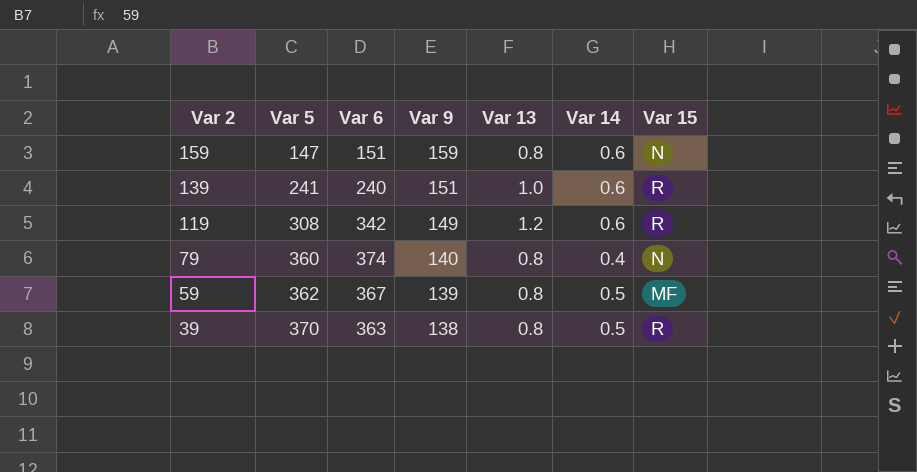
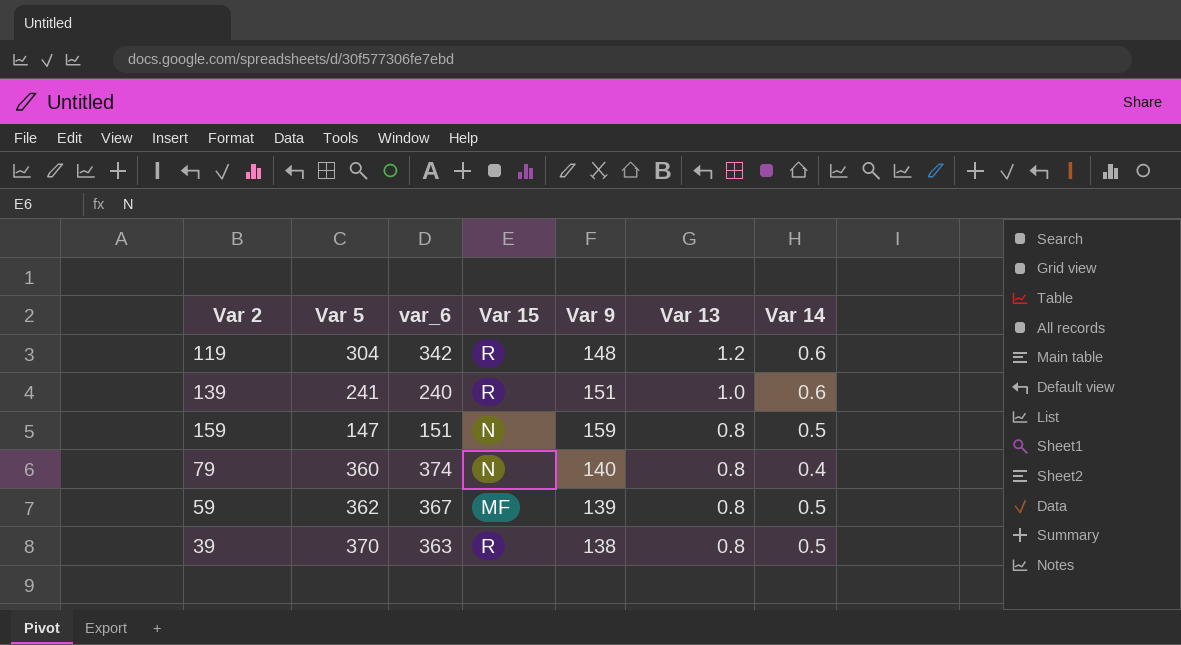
row order: Var 2 descending -> Var 13 descending
column name: Var 6 -> var_6
column Var 15 | position: 7 -> 4
119 | Var 5: 308 -> 304
119 | Var 9: 149 -> 148
159 | Var 14: 0.6 -> 0.5

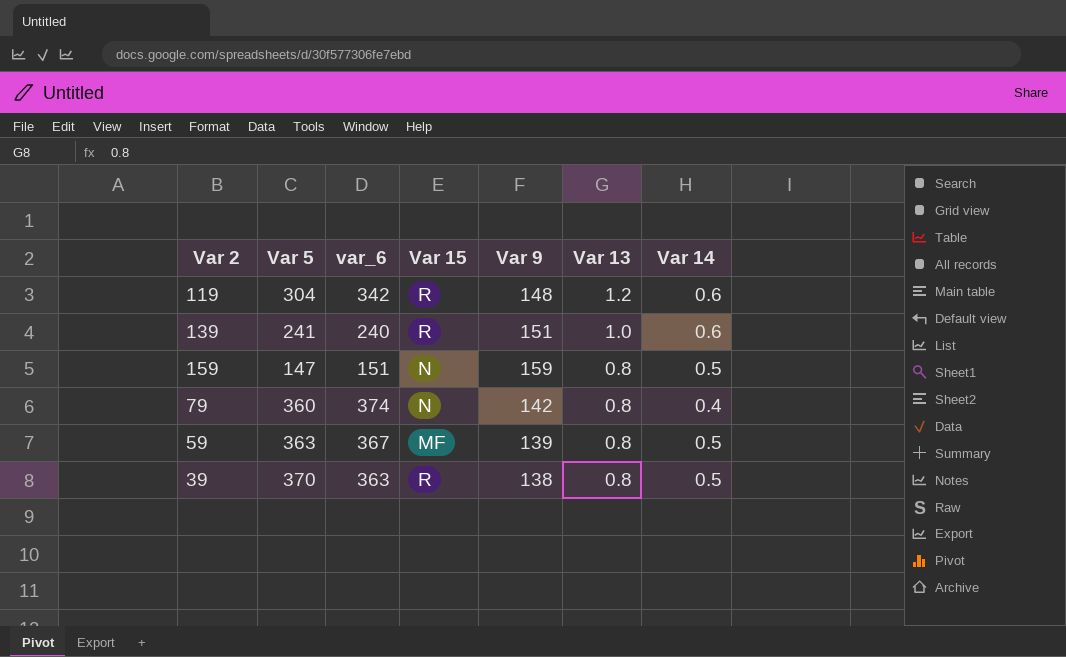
79 | Var 9: 140 -> 142
59 | Var 5: 362 -> 363

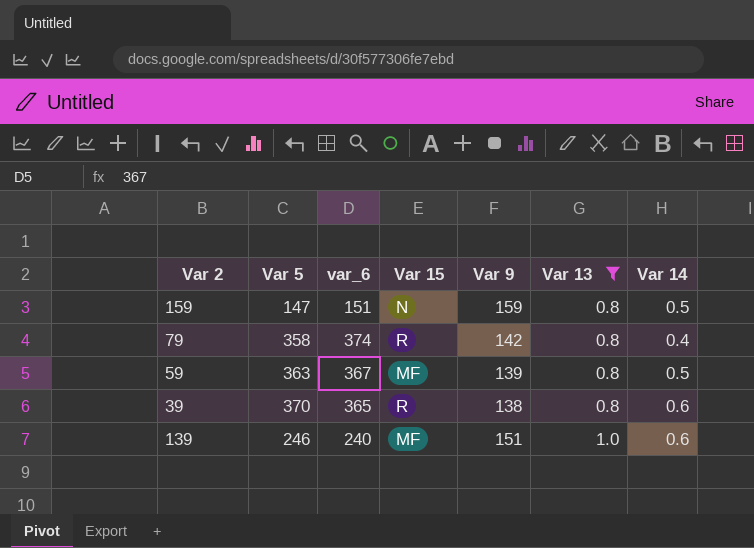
filter: none -> Var 13 != 1.2
row order: Var 13 descending -> Var 13 ascending
79 | Var 5: 360 -> 358
79 | Var 15: N -> R
39 | var_6: 363 -> 365
39 | Var 14: 0.5 -> 0.6
139 | Var 5: 241 -> 246
139 | Var 15: R -> MF

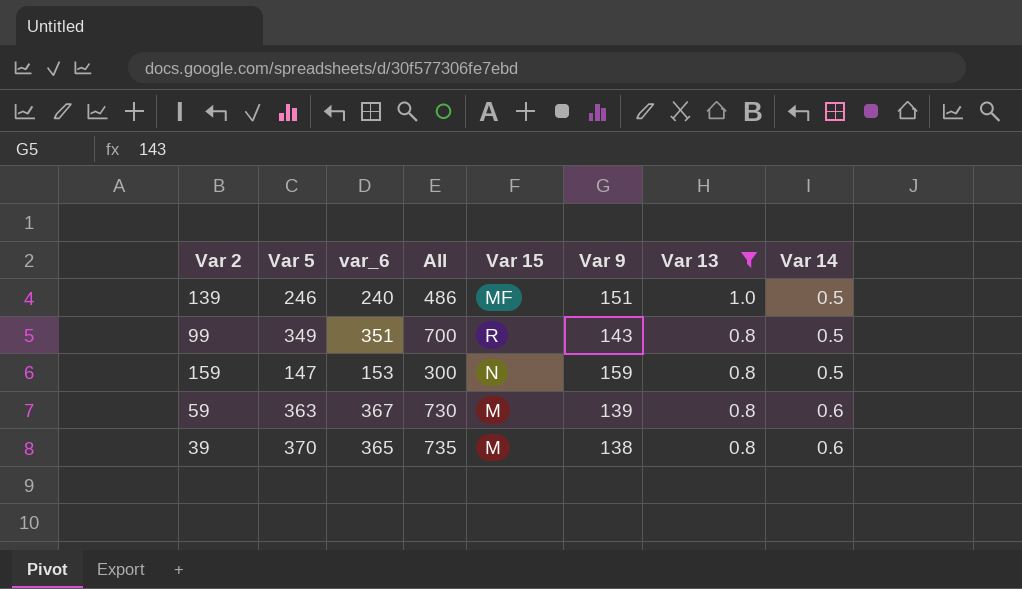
row order: Var 13 ascending -> Var 13 descending
column All | formula: none -> [Var 5] + [var_6]
row 79: 358 | 374 | R | 142 | 0.8 | 0.4 -> none
139 | Var 14: 0.6 -> 0.5
row 99: none -> 349 | 351 | 700 | R | 143 | 0.8 | 0.5
159 | var_6: 151 -> 153
59 | Var 15: MF -> M
59 | Var 14: 0.5 -> 0.6
39 | Var 15: R -> M

